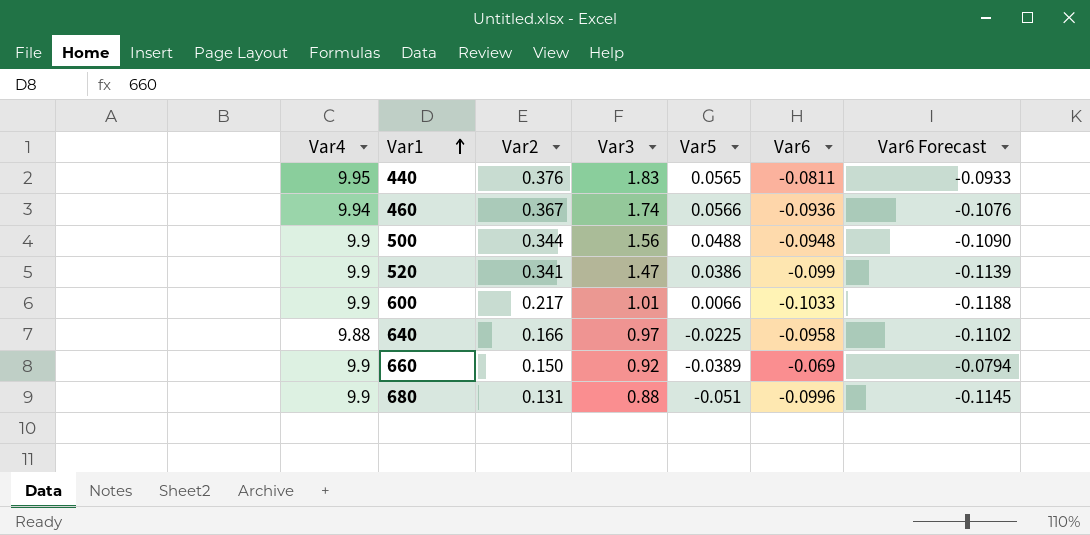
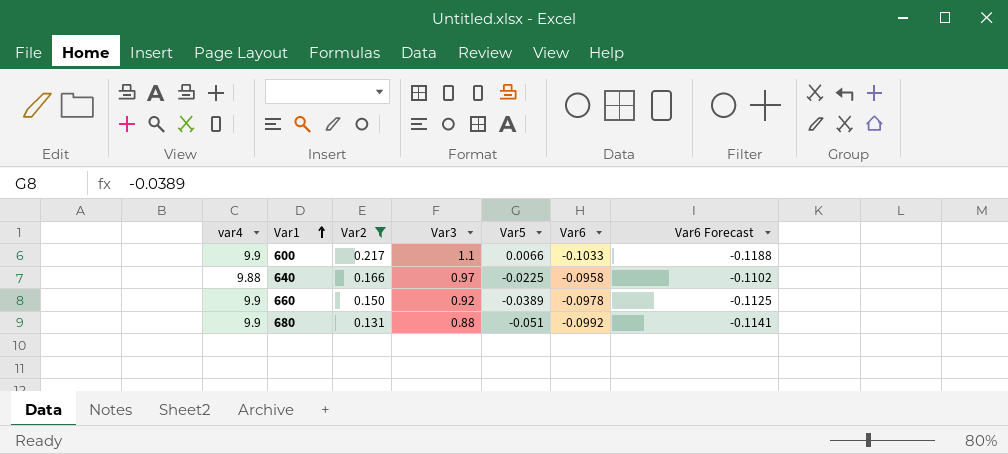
filter: none -> Var2 <= 0.217
column name: Var4 -> var4
600 | Var3: 1.01 -> 1.1
660 | Var6: -0.069 -> -0.0978
660 | Var6 Forecast: -0.0794 -> -0.1125
680 | Var6: -0.0996 -> -0.0992
680 | Var6 Forecast: -0.1145 -> -0.1141

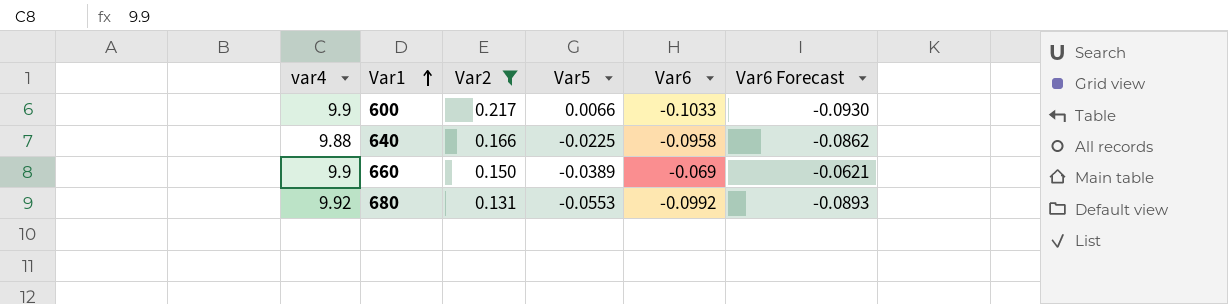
column Var3 | position: 4 -> none
column Var6 Forecast | formula: [Var6] * 1.15 -> [Var6] * 0.9
660 | Var6: -0.0978 -> -0.069
680 | var4: 9.9 -> 9.92
680 | Var5: -0.051 -> -0.0553

